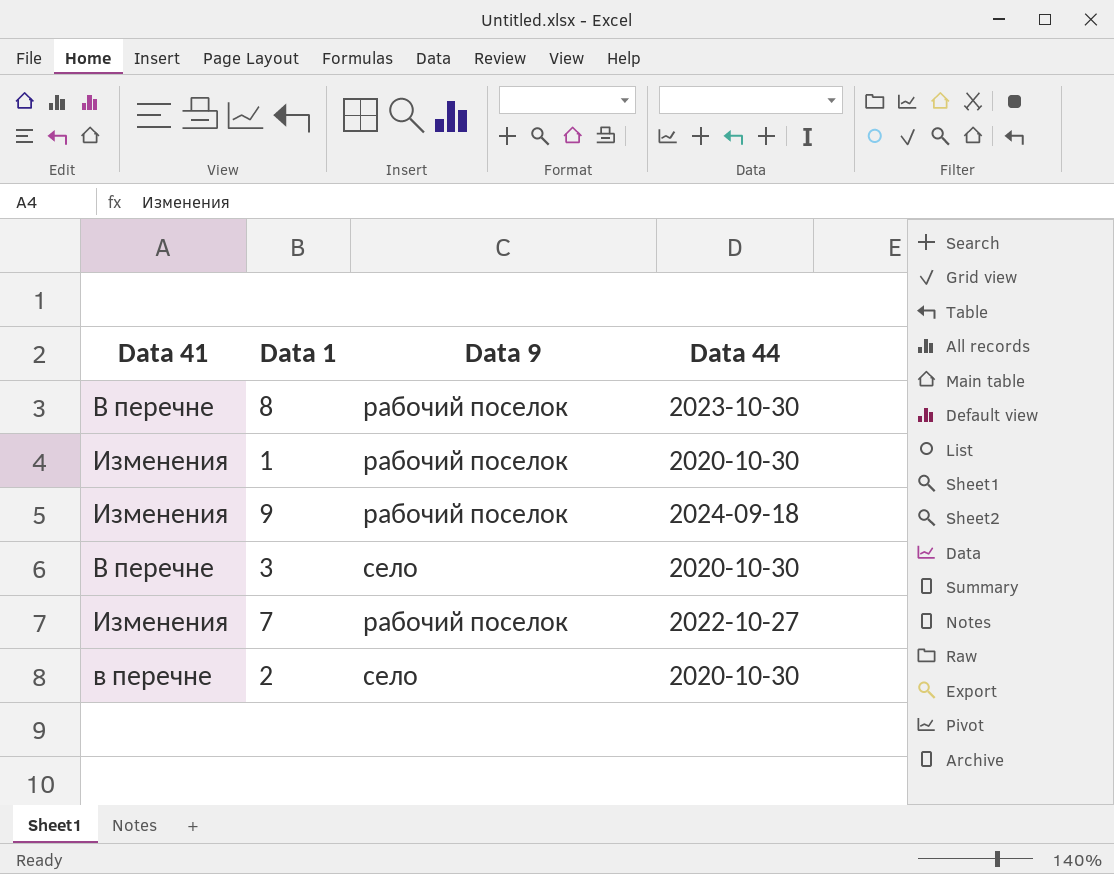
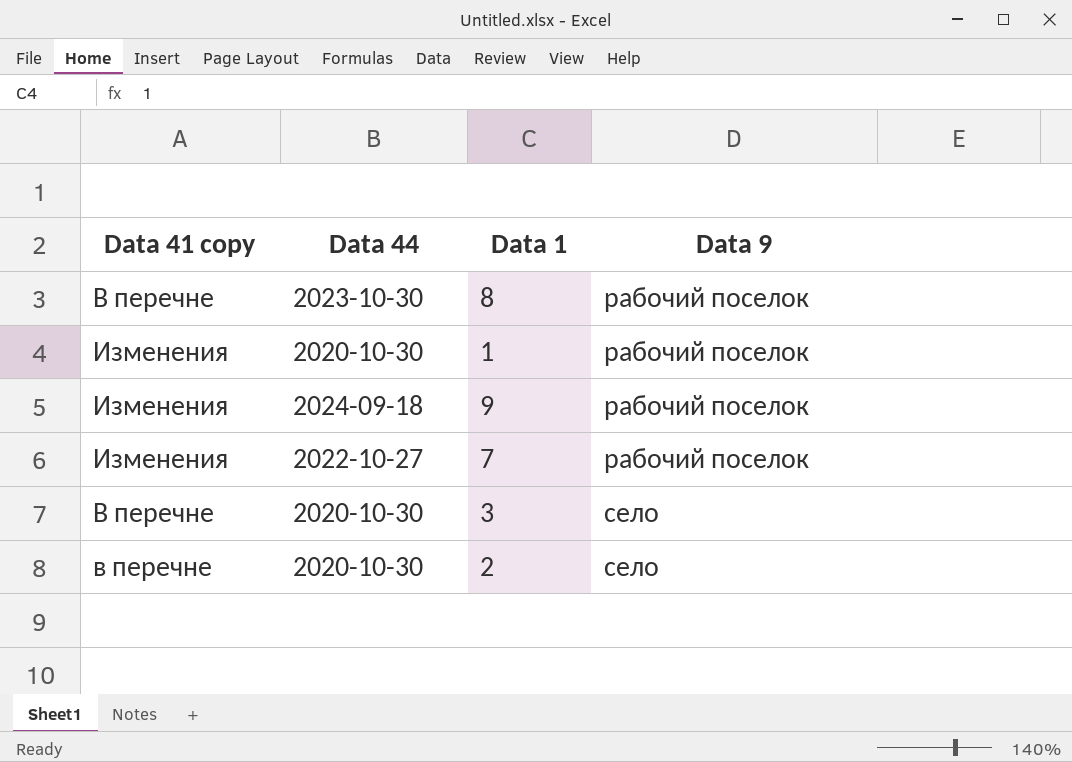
row order: none -> Data 9 ascending
column name: Data 41 -> Data 41 copy
column Data 44 | position: 4 -> 2

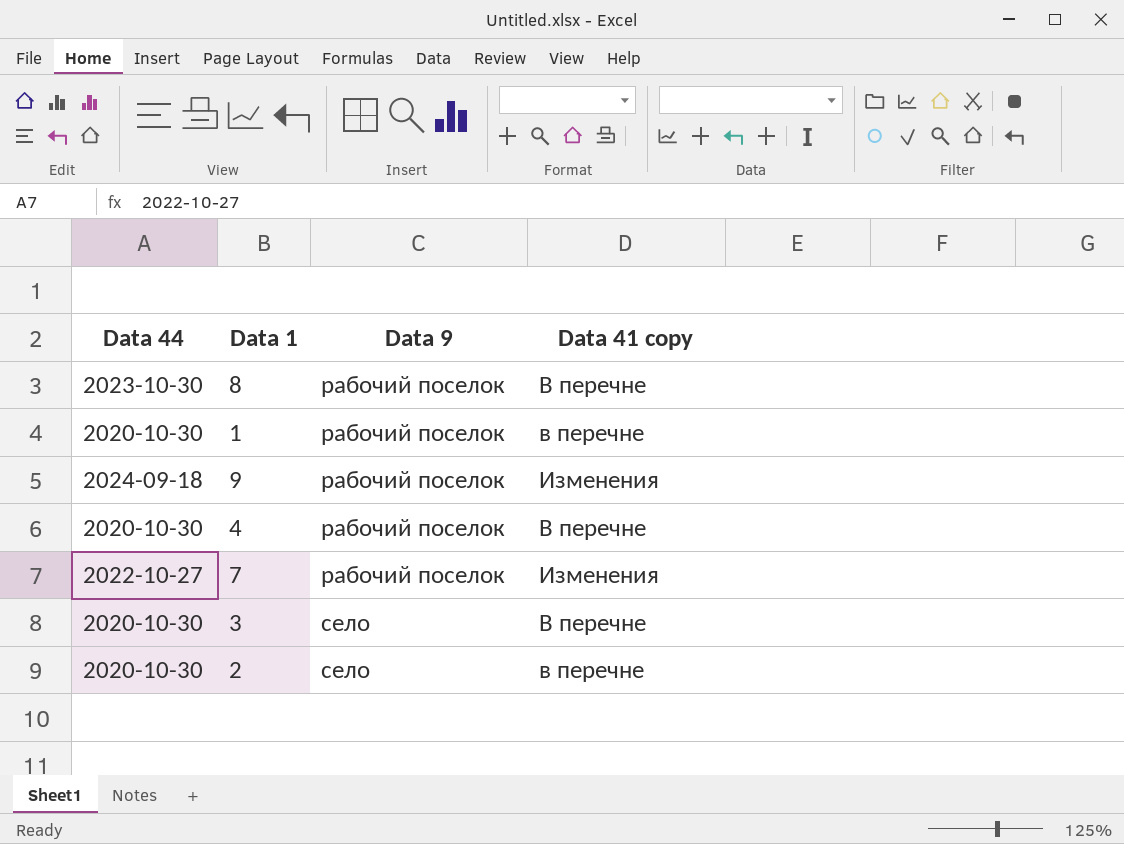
column Data 41 copy | position: 1 -> 4
1 | Data 41 copy: Изменения -> в перечне
row 4: none -> 2020-10-30 | рабочий поселок | В перечне

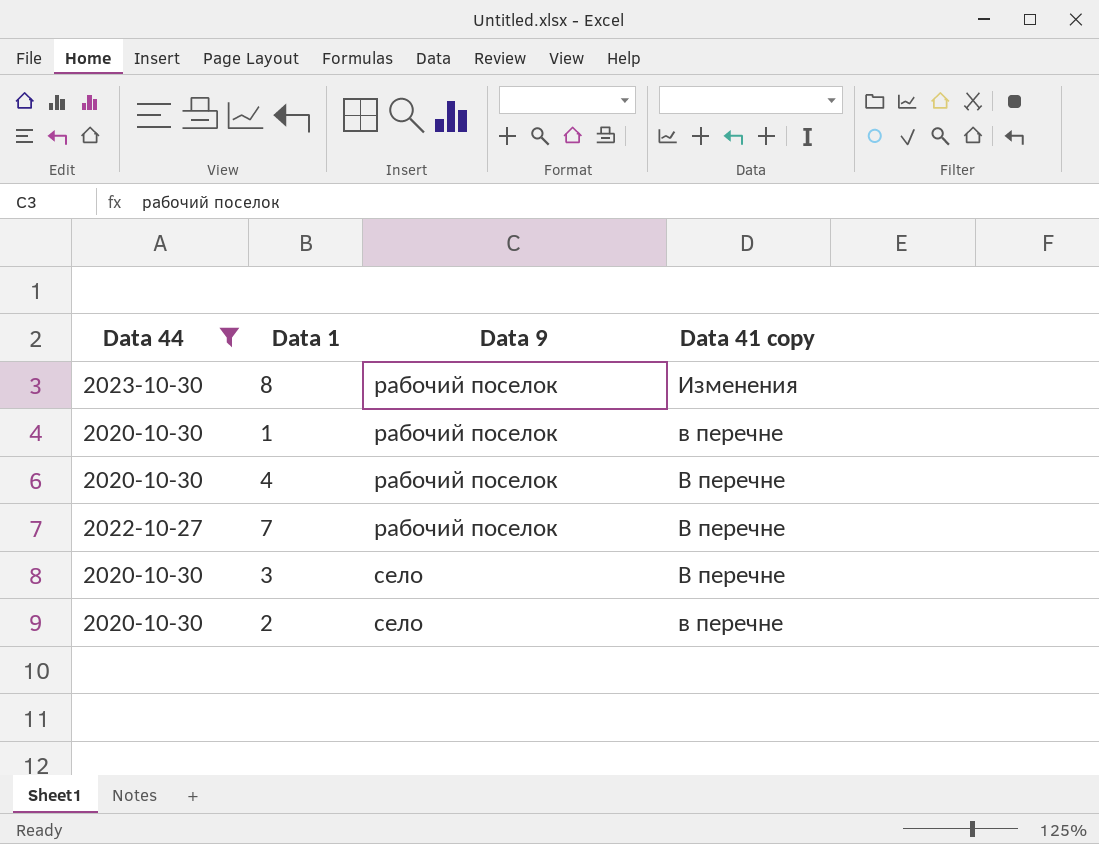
filter: none -> Data 44 != 2024-09-18
8 | Data 41 copy: В перечне -> Изменения
7 | Data 41 copy: Изменения -> В перечне

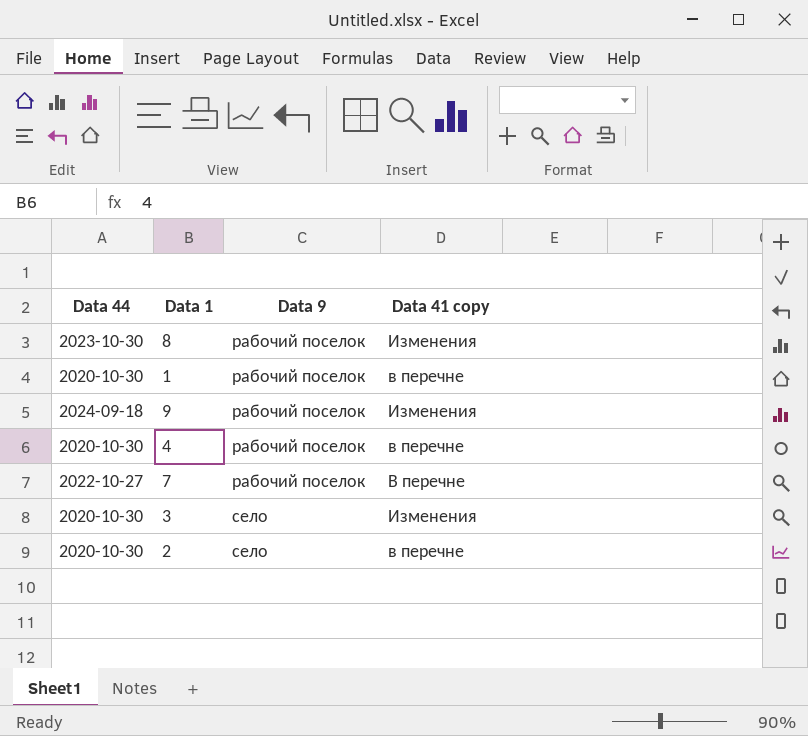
filter: Data 44 != 2024-09-18 -> none
4 | Data 41 copy: В перечне -> в перечне
3 | Data 41 copy: В перечне -> Изменения

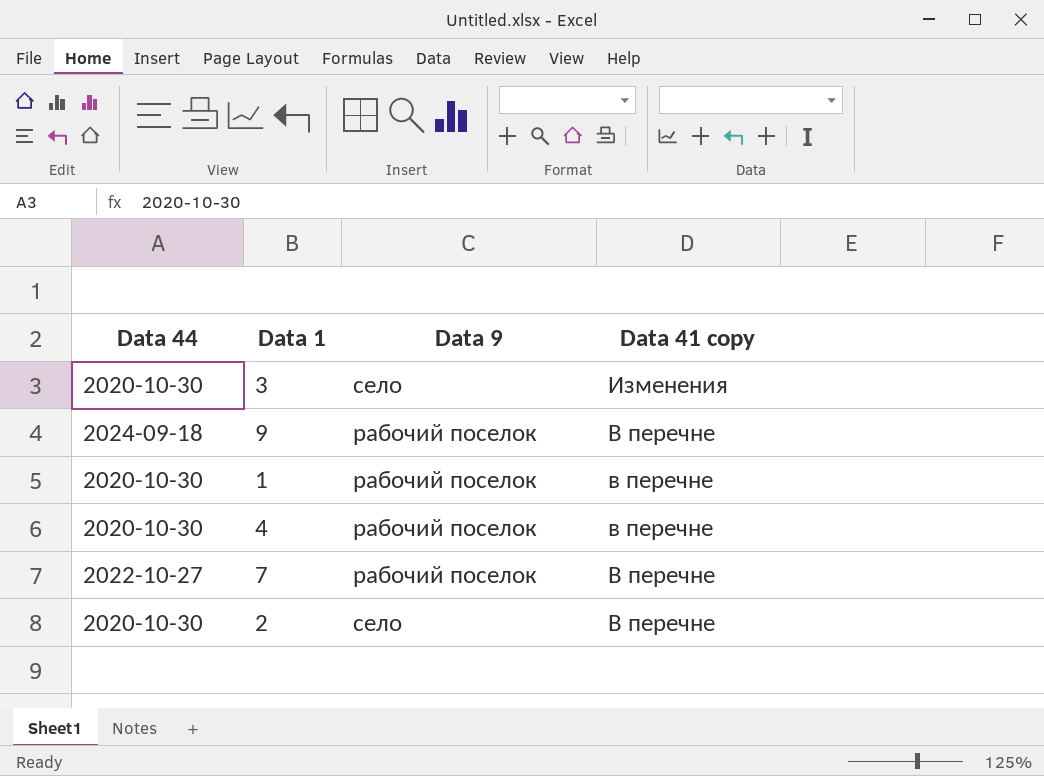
row order: Data 9 ascending -> Data 41 copy descending
row 8: 2023-10-30 | рабочий поселок | Изменения -> none
9 | Data 41 copy: Изменения -> В перечне
2 | Data 41 copy: в перечне -> В перечне

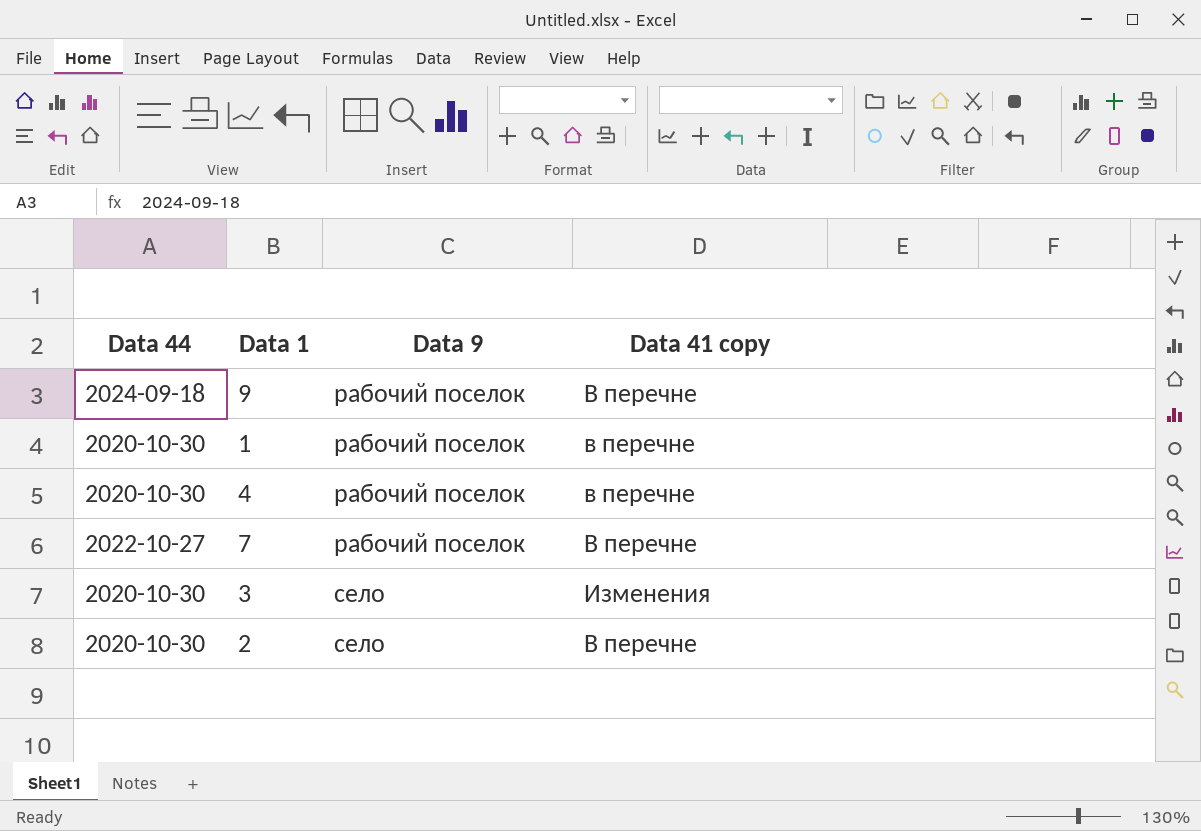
row order: Data 41 copy descending -> Data 9 ascending

